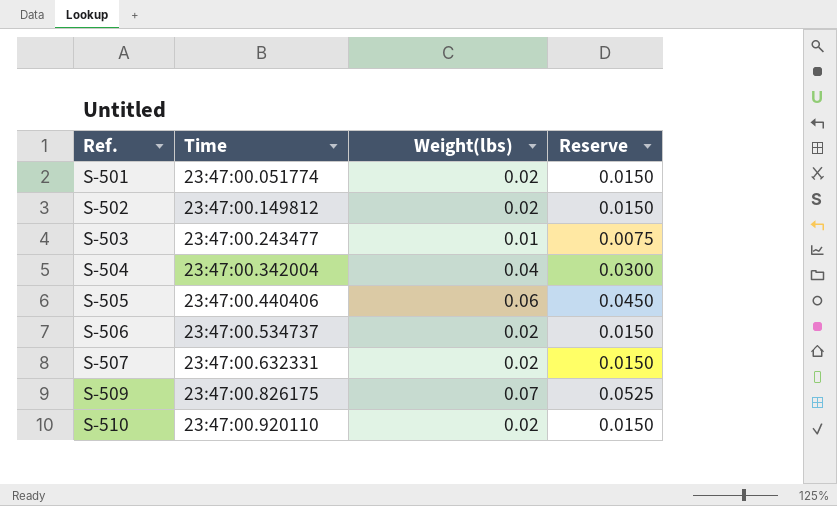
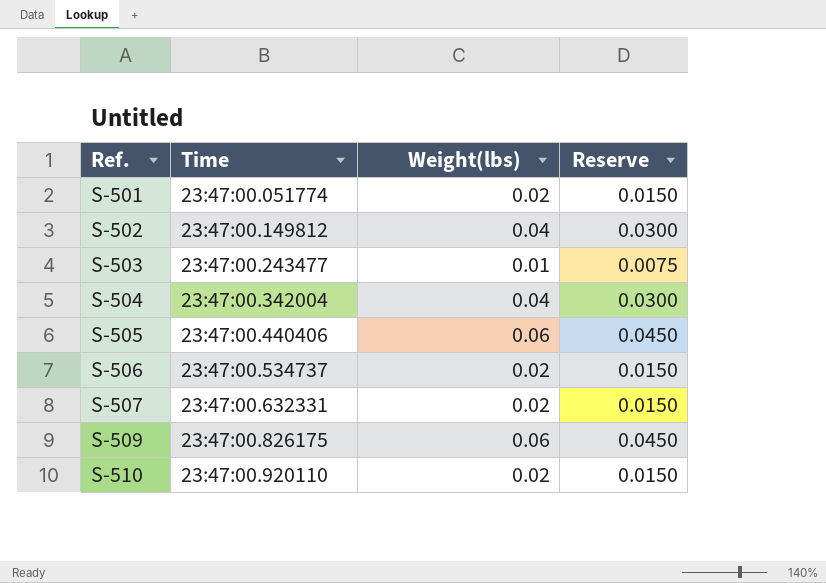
S-502 | Weight(lbs): 0.02 -> 0.04
S-502 | Reserve: 0.0150 -> 0.0300
S-509 | Weight(lbs): 0.07 -> 0.06
S-509 | Reserve: 0.0525 -> 0.0450

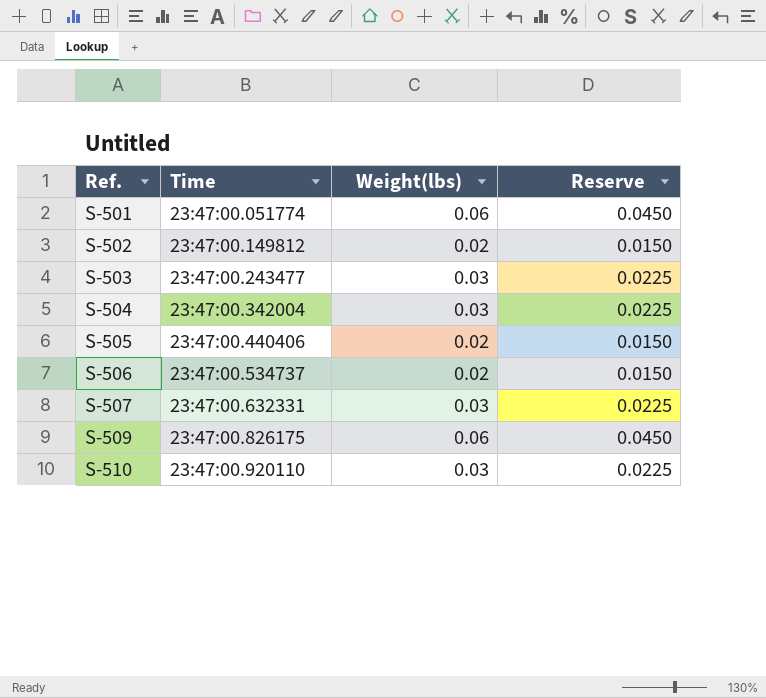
S-501 | Weight(lbs): 0.02 -> 0.06
S-501 | Reserve: 0.0150 -> 0.0450
S-502 | Weight(lbs): 0.04 -> 0.02
S-502 | Reserve: 0.0300 -> 0.0150
S-503 | Weight(lbs): 0.01 -> 0.03
S-503 | Reserve: 0.0075 -> 0.0225
S-504 | Weight(lbs): 0.04 -> 0.03
S-504 | Reserve: 0.0300 -> 0.0225
S-505 | Weight(lbs): 0.06 -> 0.02
S-505 | Reserve: 0.0450 -> 0.0150
S-507 | Weight(lbs): 0.02 -> 0.03
S-507 | Reserve: 0.0150 -> 0.0225
S-510 | Weight(lbs): 0.02 -> 0.03
S-510 | Reserve: 0.0150 -> 0.0225

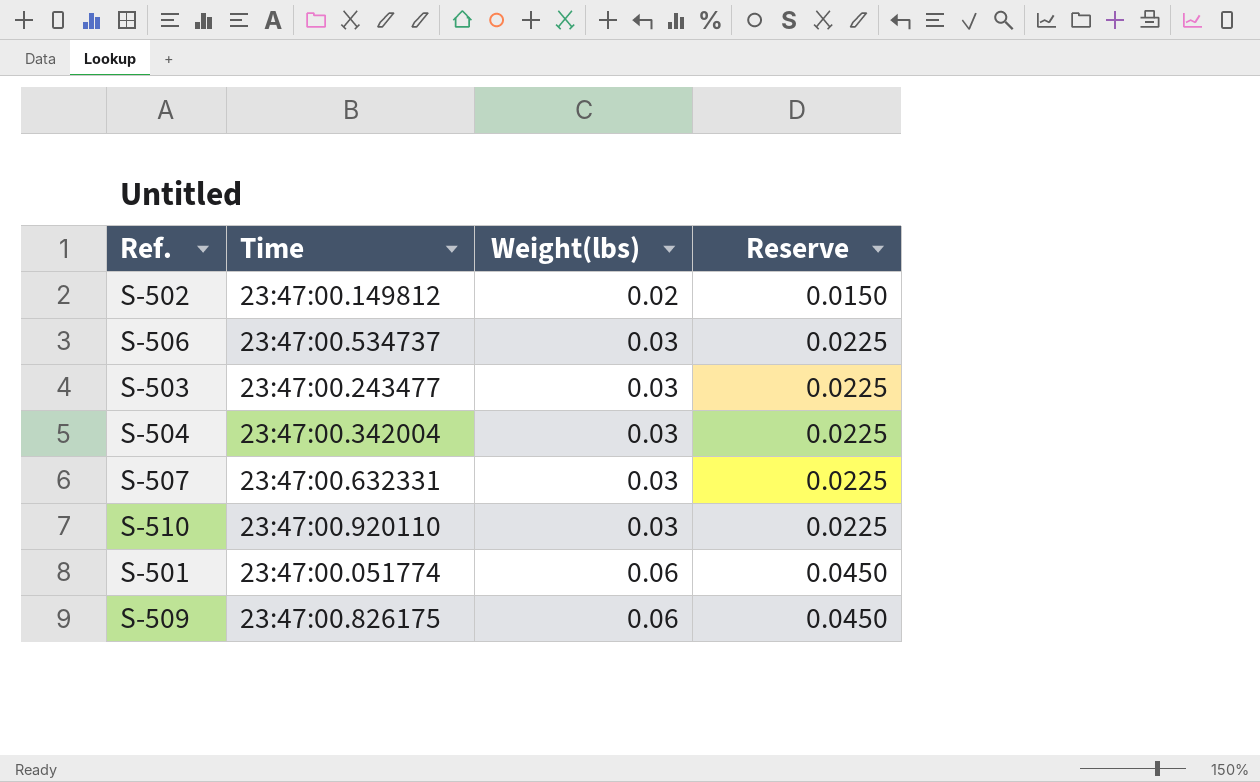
row order: Ref. ascending -> Weight(lbs) ascending
row S-505: 23:47:00.440406 | 0.02 | 0.0150 -> none
S-506 | Weight(lbs): 0.02 -> 0.03
S-506 | Reserve: 0.0150 -> 0.0225

